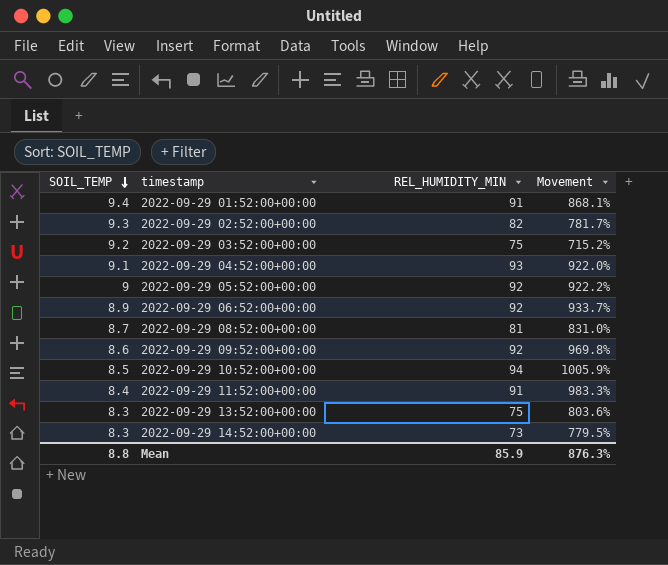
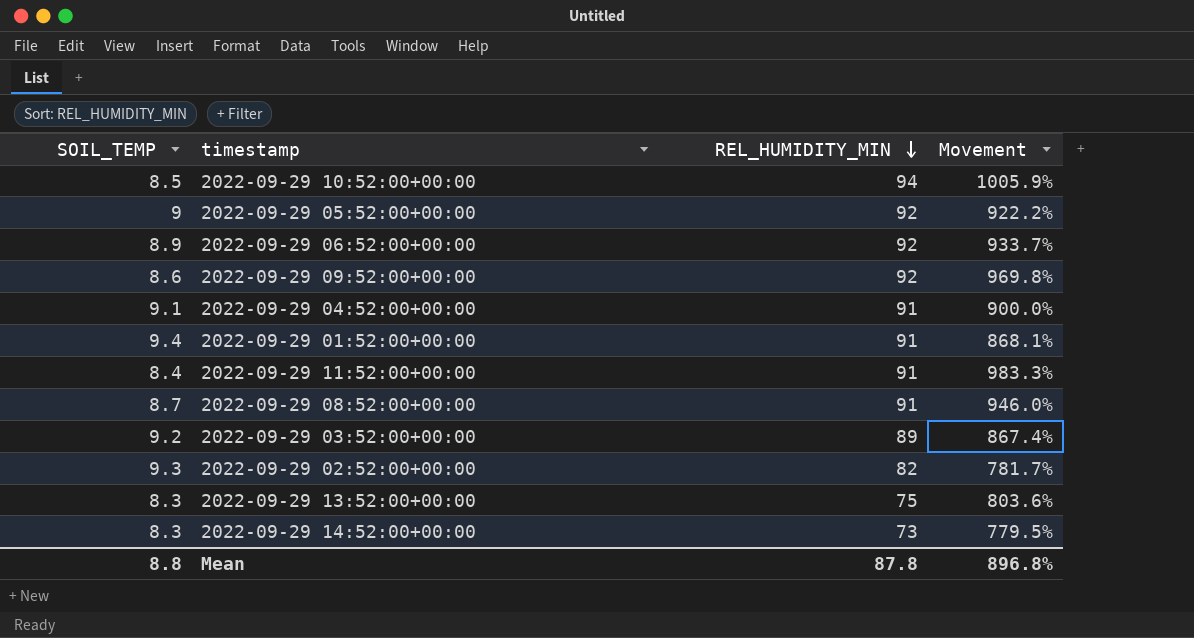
row order: SOIL_TEMP descending -> REL_HUMIDITY_MIN descending
2022-09-29 04:52:00+00:00 | REL_HUMIDITY_MIN: 93 -> 91
2022-09-29 04:52:00+00:00 | Movement: 922.0% -> 900.0%
2022-09-29 08:52:00+00:00 | REL_HUMIDITY_MIN: 81 -> 91
2022-09-29 08:52:00+00:00 | Movement: 831.0% -> 946.0%
2022-09-29 03:52:00+00:00 | REL_HUMIDITY_MIN: 75 -> 89
2022-09-29 03:52:00+00:00 | Movement: 715.2% -> 867.4%
Mean | REL_HUMIDITY_MIN: 85.9 -> 87.8
Mean | Movement: 876.3% -> 896.8%

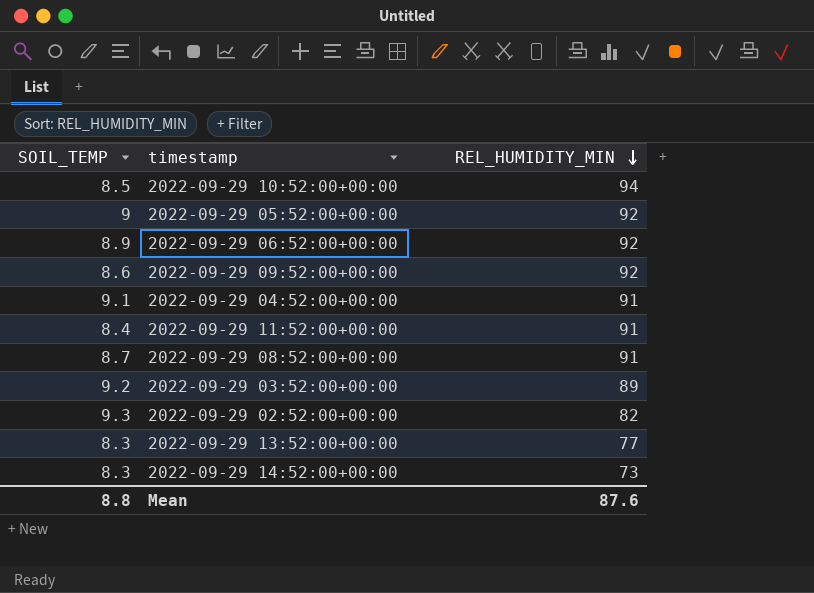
column Movement | formula: ([REL_HUMIDITY_MIN] - [SOIL_TEMP]) / [SOIL_TEMP] -> none
row 2022-09-29 01:52:00+00:00: 9.4 | 91 | 868.1% -> none
2022-09-29 13:52:00+00:00 | REL_HUMIDITY_MIN: 75 -> 77
Mean | REL_HUMIDITY_MIN: 87.8 -> 87.6

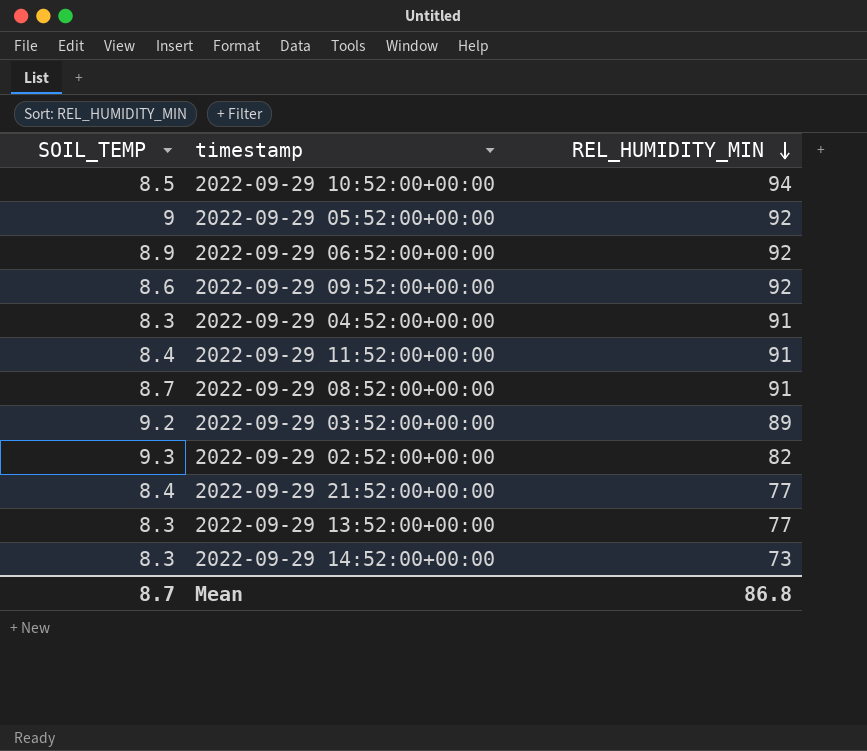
2022-09-29 04:52:00+00:00 | SOIL_TEMP: 9.1 -> 8.3
row 2022-09-29 21:52:00+00:00: none -> 8.4 | 77
Mean | SOIL_TEMP: 8.8 -> 8.7
Mean | REL_HUMIDITY_MIN: 87.6 -> 86.8

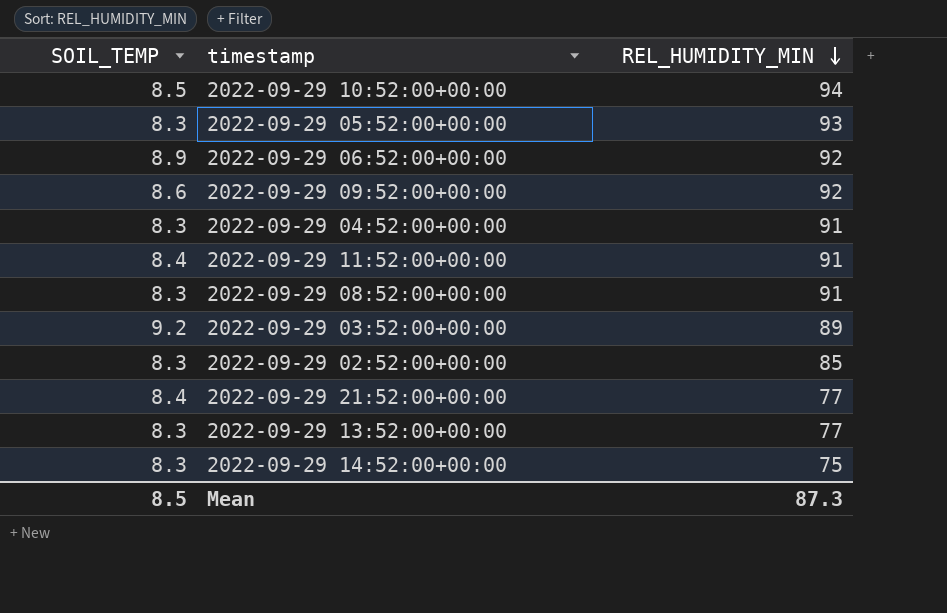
2022-09-29 05:52:00+00:00 | SOIL_TEMP: 9 -> 8.3
2022-09-29 05:52:00+00:00 | REL_HUMIDITY_MIN: 92 -> 93
2022-09-29 08:52:00+00:00 | SOIL_TEMP: 8.7 -> 8.3
2022-09-29 02:52:00+00:00 | SOIL_TEMP: 9.3 -> 8.3
2022-09-29 02:52:00+00:00 | REL_HUMIDITY_MIN: 82 -> 85
2022-09-29 14:52:00+00:00 | REL_HUMIDITY_MIN: 73 -> 75
Mean | SOIL_TEMP: 8.7 -> 8.5
Mean | REL_HUMIDITY_MIN: 86.8 -> 87.3

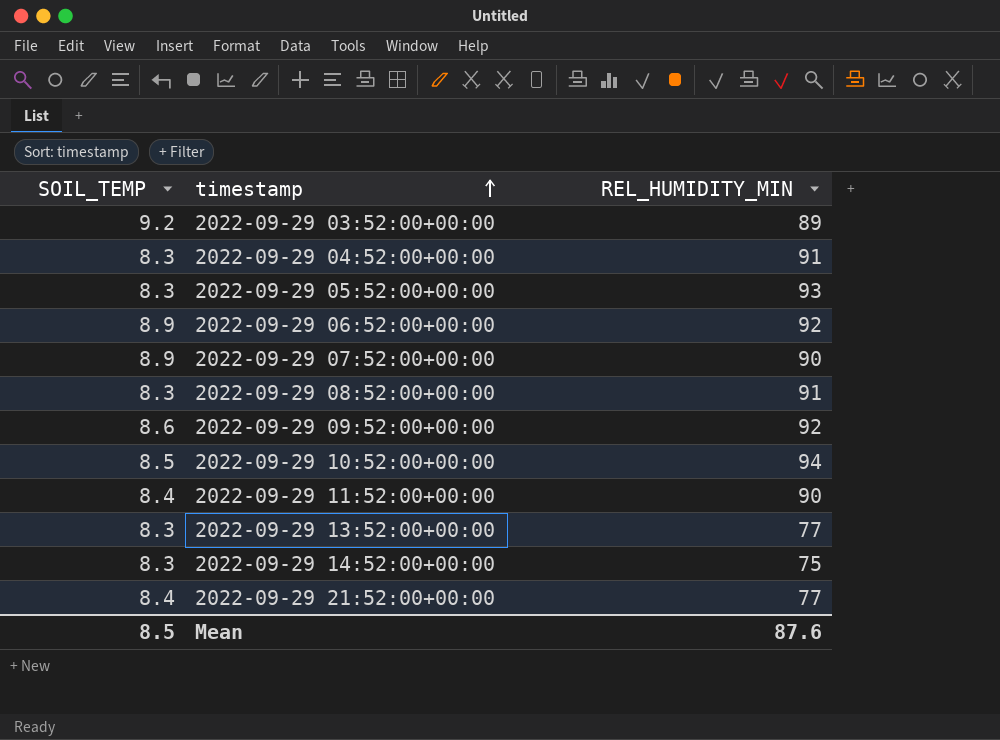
row order: REL_HUMIDITY_MIN descending -> timestamp ascending
row 2022-09-29 02:52:00+00:00: 8.3 | 85 -> none
row 2022-09-29 07:52:00+00:00: none -> 8.9 | 90
2022-09-29 11:52:00+00:00 | REL_HUMIDITY_MIN: 91 -> 90
Mean | REL_HUMIDITY_MIN: 87.3 -> 87.6

